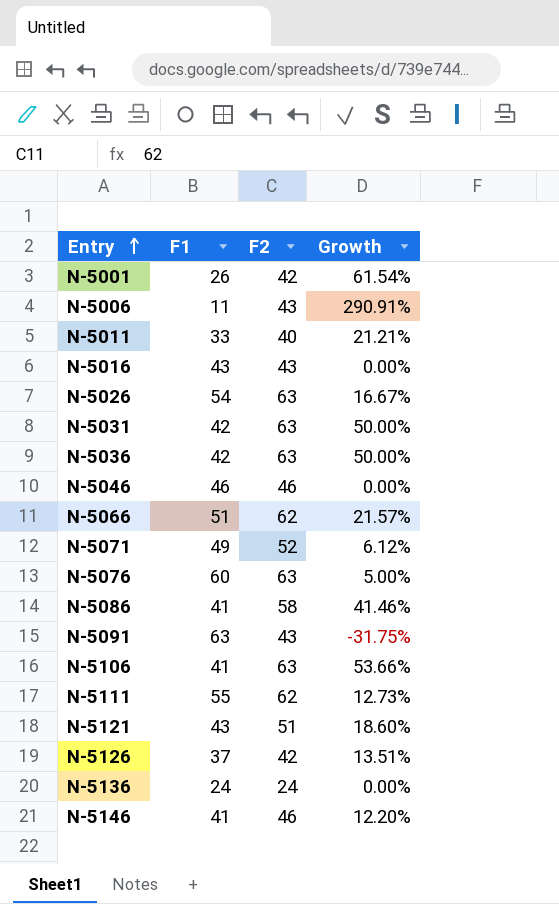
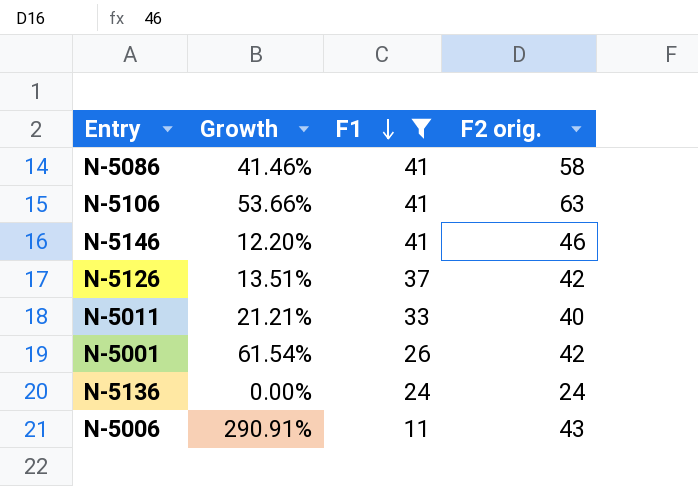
filter: none -> F1 <= 41
row order: Entry ascending -> F1 descending
column Growth | position: 4 -> 2
column name: F2 -> F2 orig.

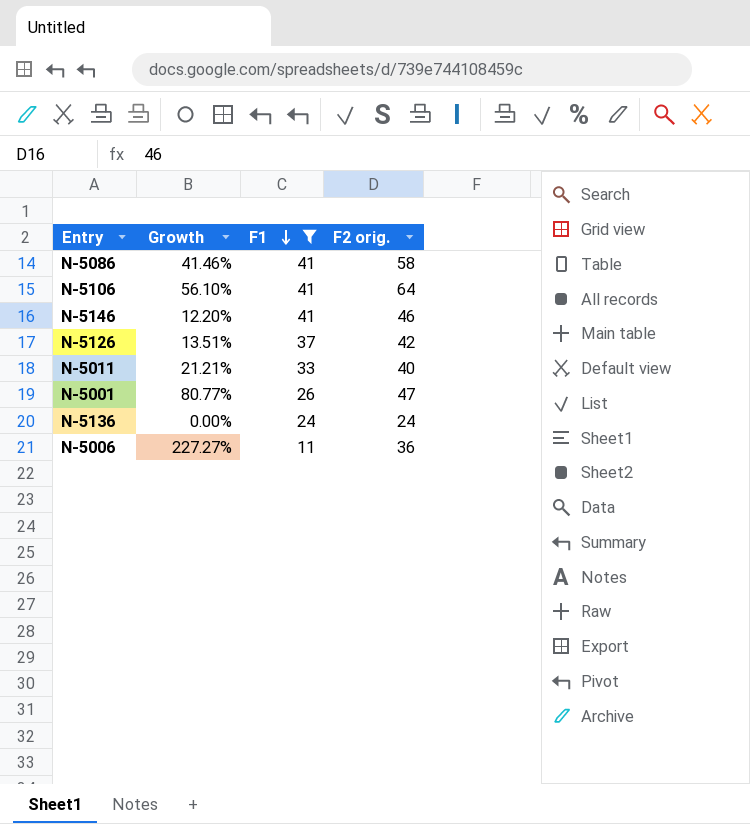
N-5106 | Growth: 53.66% -> 56.10%
N-5106 | F2 orig.: 63 -> 64
N-5001 | Growth: 61.54% -> 80.77%
N-5001 | F2 orig.: 42 -> 47
N-5006 | Growth: 290.91% -> 227.27%
N-5006 | F2 orig.: 43 -> 36

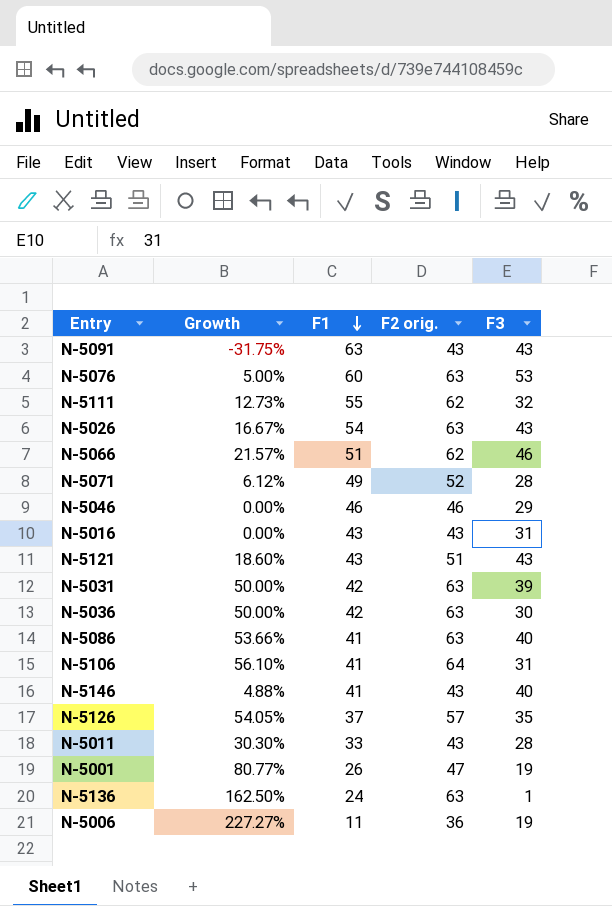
filter: F1 <= 41 -> none
column F3 | position: none -> 5
N-5086 | Growth: 41.46% -> 53.66%
N-5086 | F2 orig.: 58 -> 63
N-5146 | Growth: 12.20% -> 4.88%
N-5146 | F2 orig.: 46 -> 43
N-5126 | Growth: 13.51% -> 54.05%
N-5126 | F2 orig.: 42 -> 57
N-5011 | Growth: 21.21% -> 30.30%
N-5011 | F2 orig.: 40 -> 43
N-5136 | Growth: 0.00% -> 162.50%
N-5136 | F2 orig.: 24 -> 63

